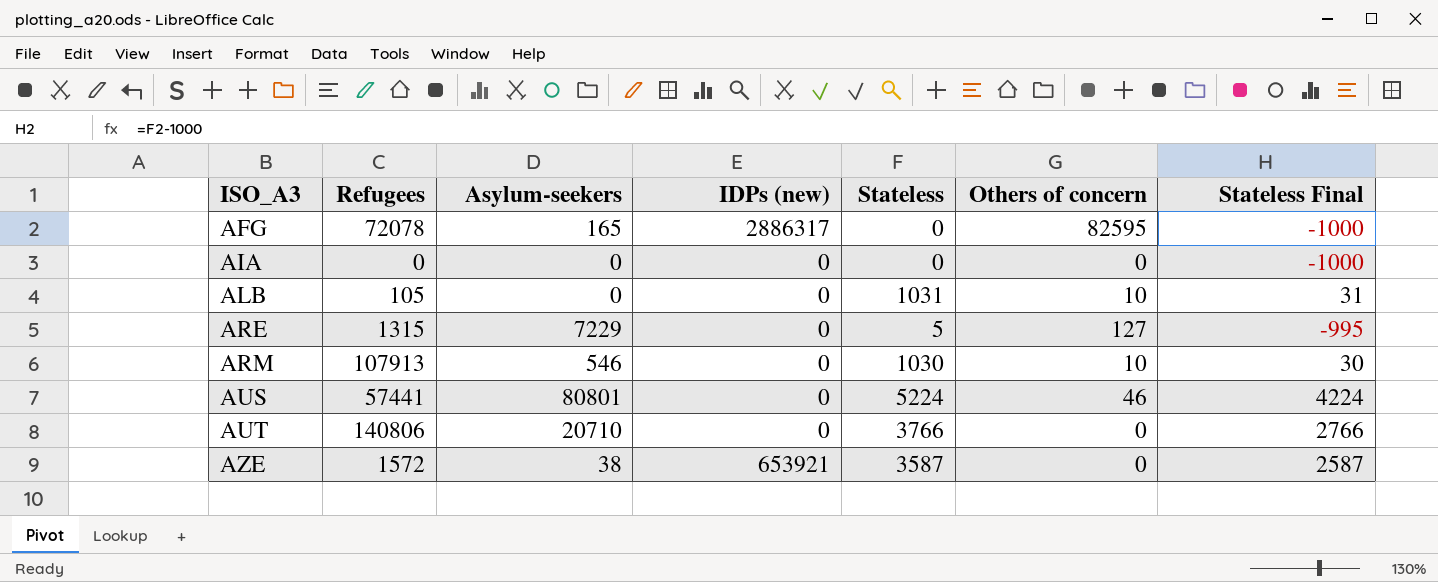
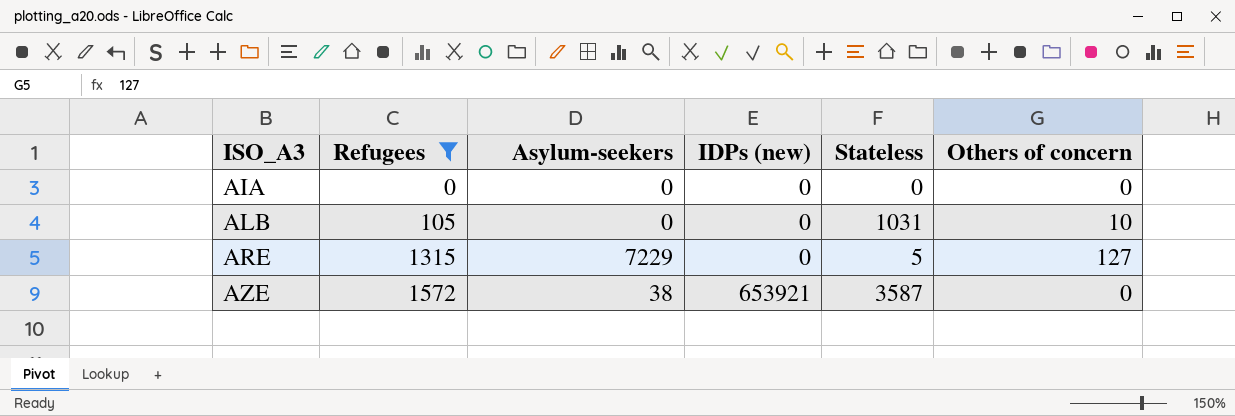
filter: none -> Refugees <= 1572
column Stateless Final | formula: [Stateless] - 1000 -> none

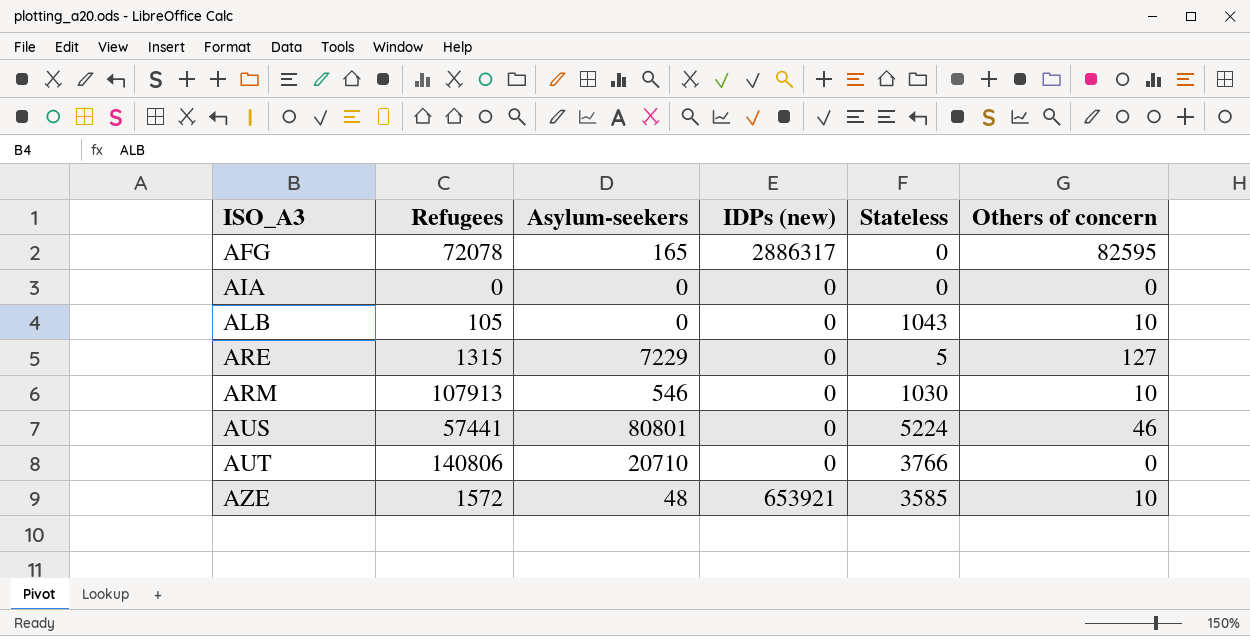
filter: Refugees <= 1572 -> none
ALB | Stateless: 1031 -> 1043
AZE | Asylum-seekers: 38 -> 48
AZE | Stateless: 3587 -> 3585
AZE | Others of concern: 0 -> 10

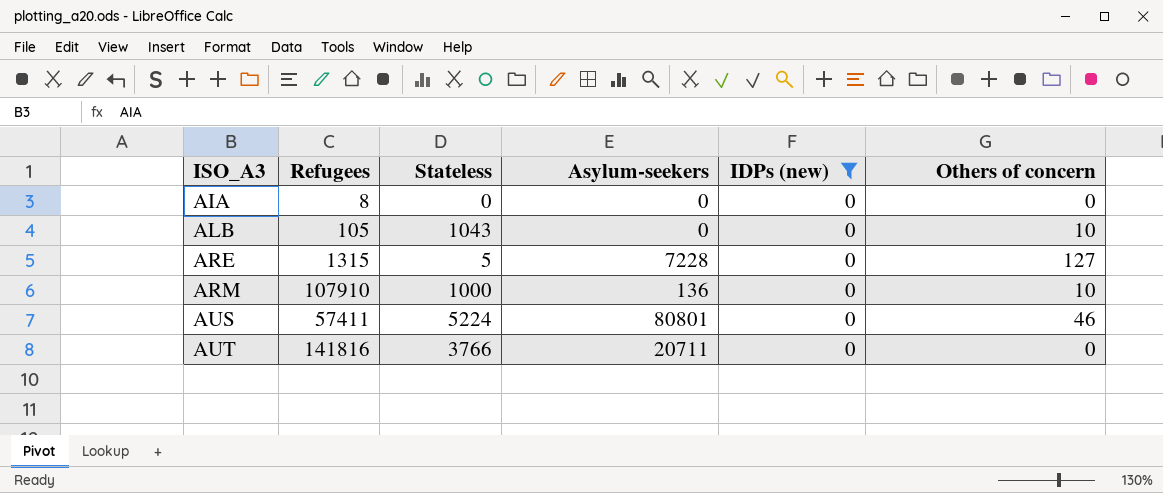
filter: none -> IDPs (new) = 0
column Stateless | position: 5 -> 3
AIA | Refugees: 0 -> 8
ARE | Asylum-seekers: 7229 -> 7228
ARM | Refugees: 107913 -> 107910
ARM | Stateless: 1030 -> 1000
ARM | Asylum-seekers: 546 -> 136
AUS | Refugees: 57441 -> 57411
AUT | Refugees: 140806 -> 141816
AUT | Asylum-seekers: 20710 -> 20711

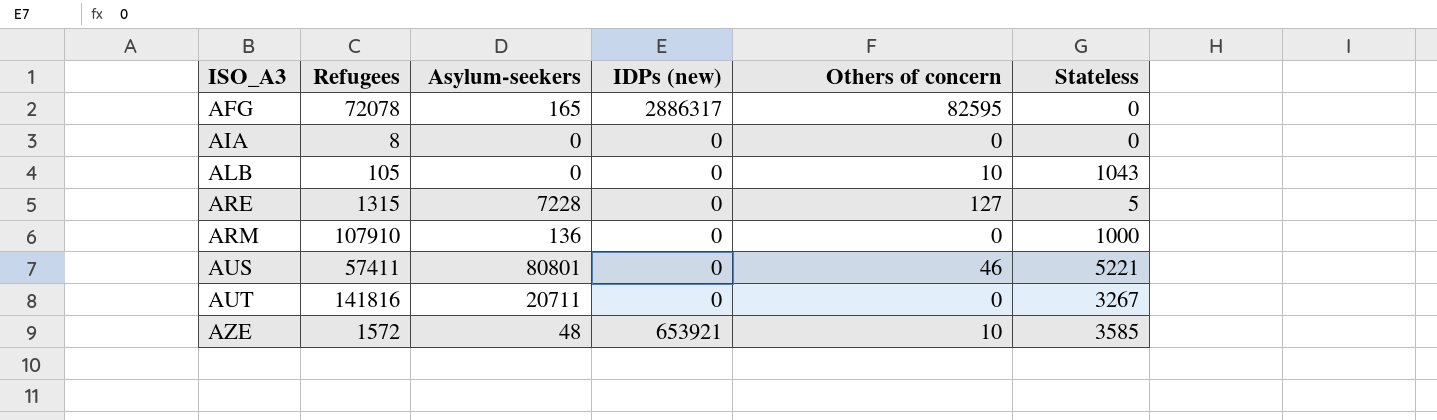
filter: IDPs (new) = 0 -> none
column Stateless | position: 3 -> 6
ARM | Others of concern: 10 -> 0
AUS | Stateless: 5224 -> 5221
AUT | Stateless: 3766 -> 3267

